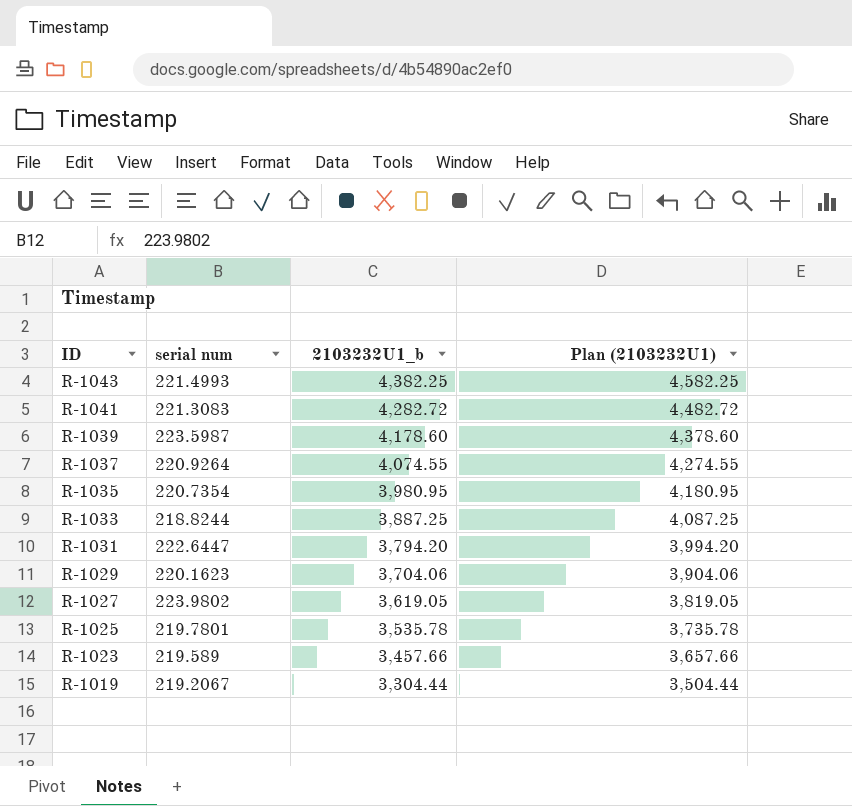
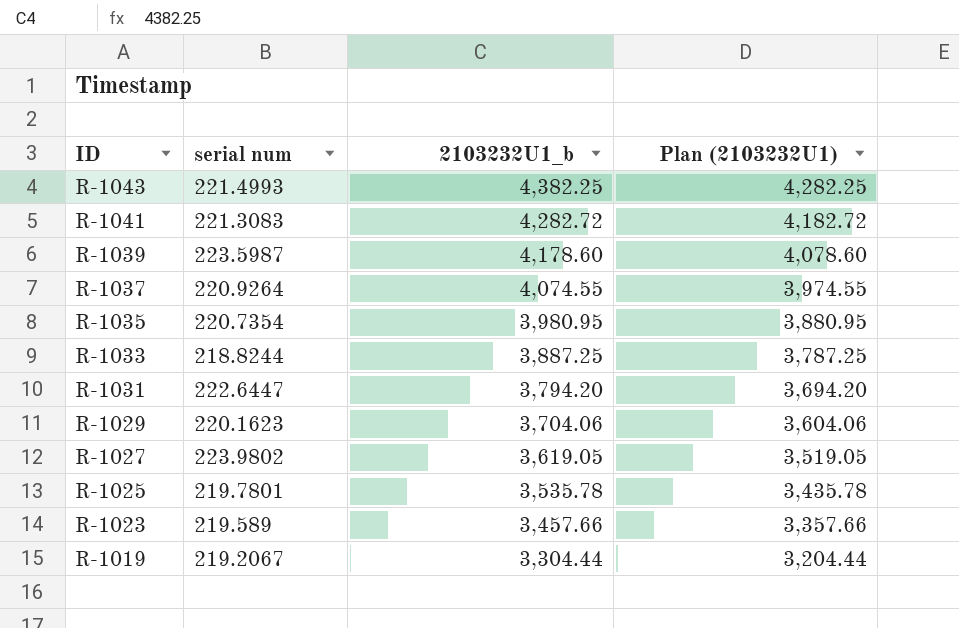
column Plan (2103232U1) | formula: [2103232U1_b] + 200 -> [2103232U1_b] - 100

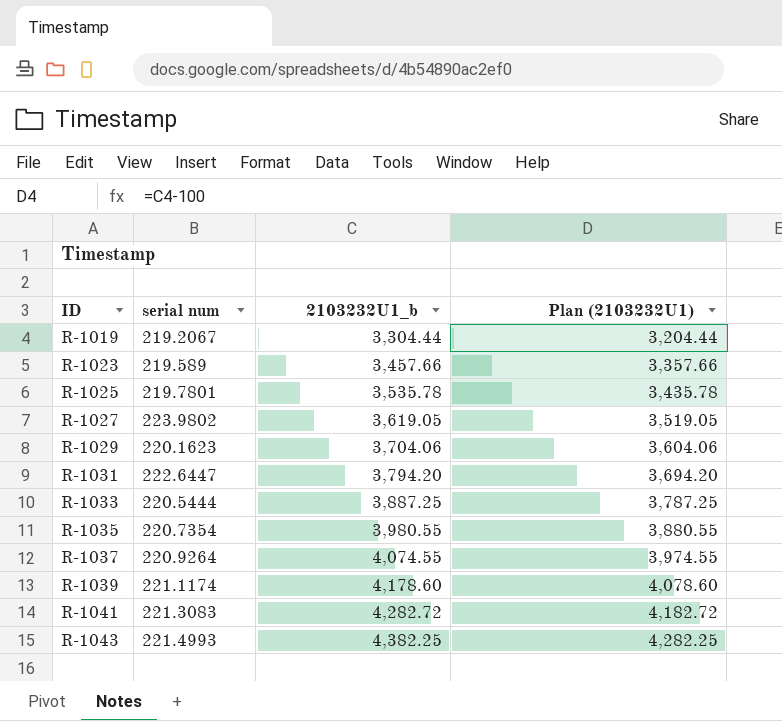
row order: ID descending -> ID ascending
R-1033 | serial num: 218.8244 -> 220.5444
R-1035 | 2103232U1_b: 3,980.95 -> 3,980.55
R-1035 | Plan (2103232U1): 3,880.95 -> 3,880.55
R-1039 | serial num: 223.5987 -> 221.1174

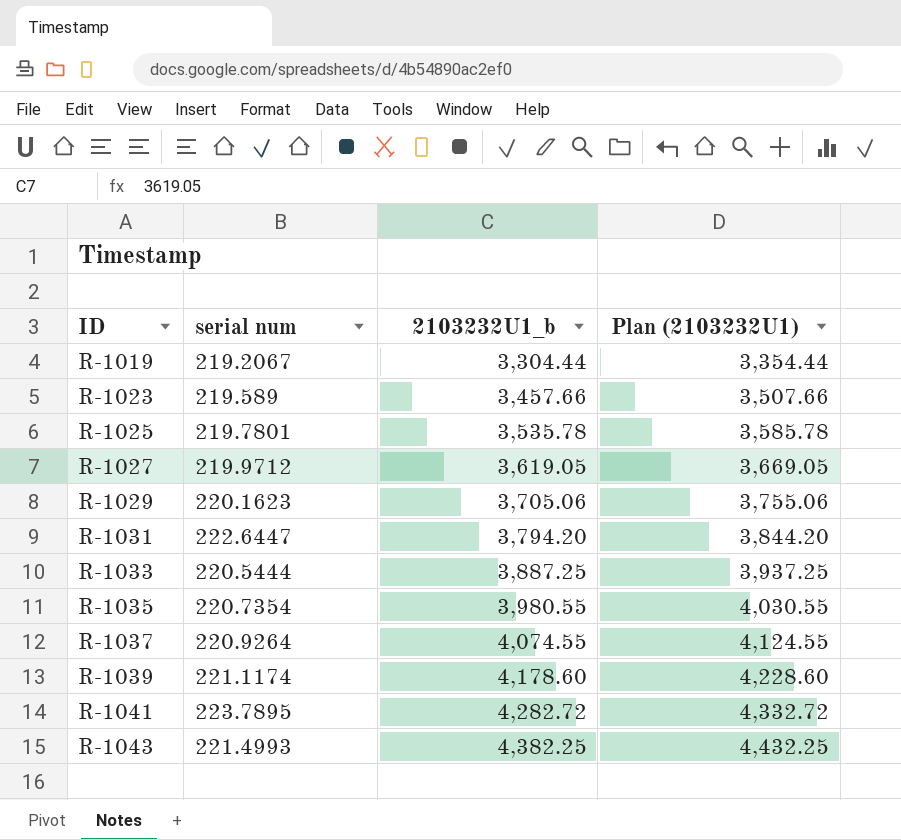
column Plan (2103232U1) | formula: [2103232U1_b] - 100 -> [2103232U1_b] + 50
R-1027 | serial num: 223.9802 -> 219.9712
R-1029 | 2103232U1_b: 3,704.06 -> 3,705.06
R-1041 | serial num: 221.3083 -> 223.7895

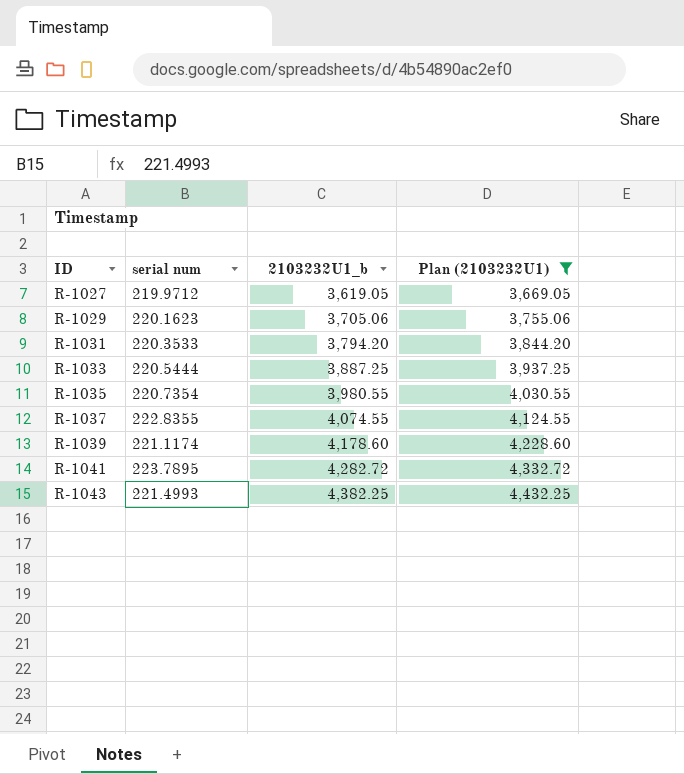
filter: none -> Plan (2103232U1) >= 3,669.05
R-1031 | serial num: 222.6447 -> 220.3533
R-1037 | serial num: 220.9264 -> 222.8355

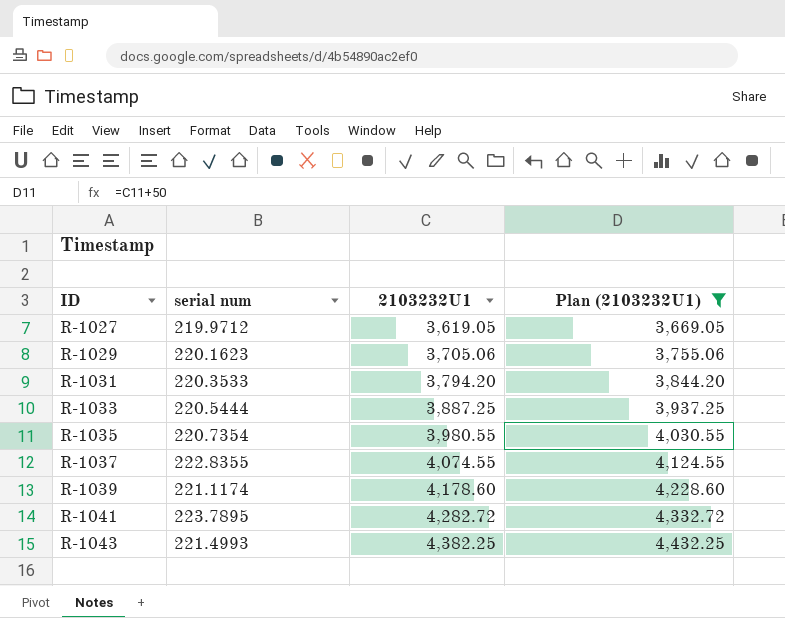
column name: 2103232U1_b -> 2103232U1

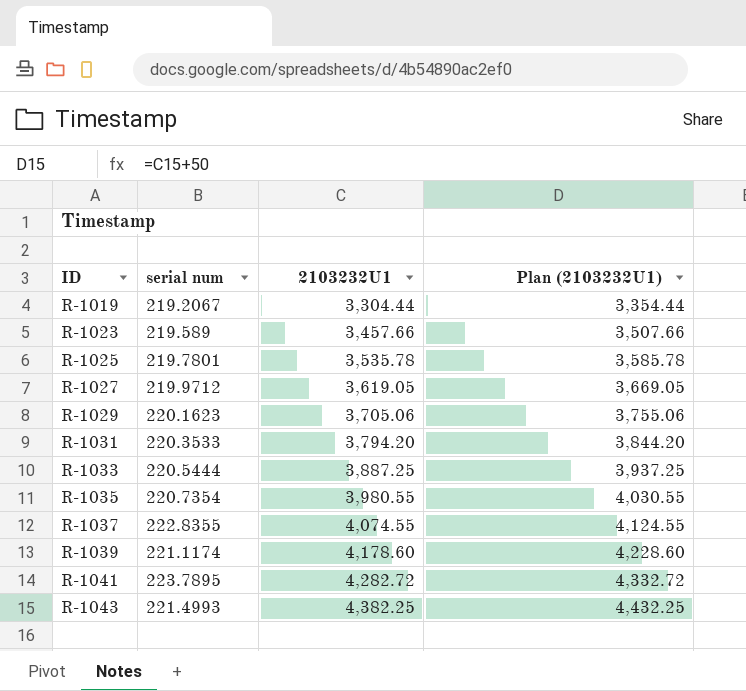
filter: Plan (2103232U1) >= 3,669.05 -> none

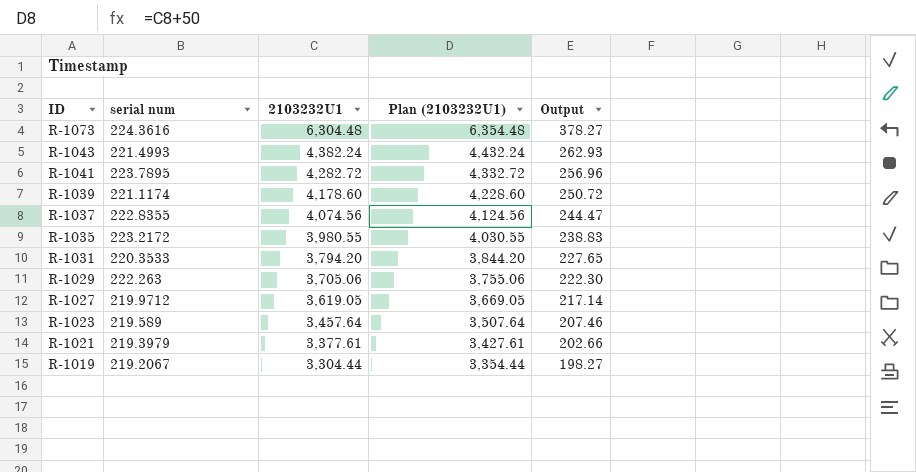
row order: ID ascending -> ID descending
column Output | formula: none -> [2103232U1] * 0.06
row R-1025: 219.7801 | 3,535.78 | 3,585.78 -> none
row R-1033: 220.5444 | 3,887.25 | 3,937.25 -> none
row R-1073: none -> 224.3616 | 6,304.48 | 6,354.48 | 378.27
R-1043 | 2103232U1: 4,382.25 -> 4,382.24
R-1043 | Plan (2103232U1): 4,432.25 -> 4,432.24
R-1037 | 2103232U1: 4,074.55 -> 4,074.56
R-1037 | Plan (2103232U1): 4,124.55 -> 4,124.56
R-1035 | serial num: 220.7354 -> 223.2172
R-1029 | serial num: 220.1623 -> 222.263
R-1023 | 2103232U1: 3,457.66 -> 3,457.64
R-1023 | Plan (2103232U1): 3,507.66 -> 3,507.64
row R-1021: none -> 219.3979 | 3,377.61 | 3,427.61 | 202.66

